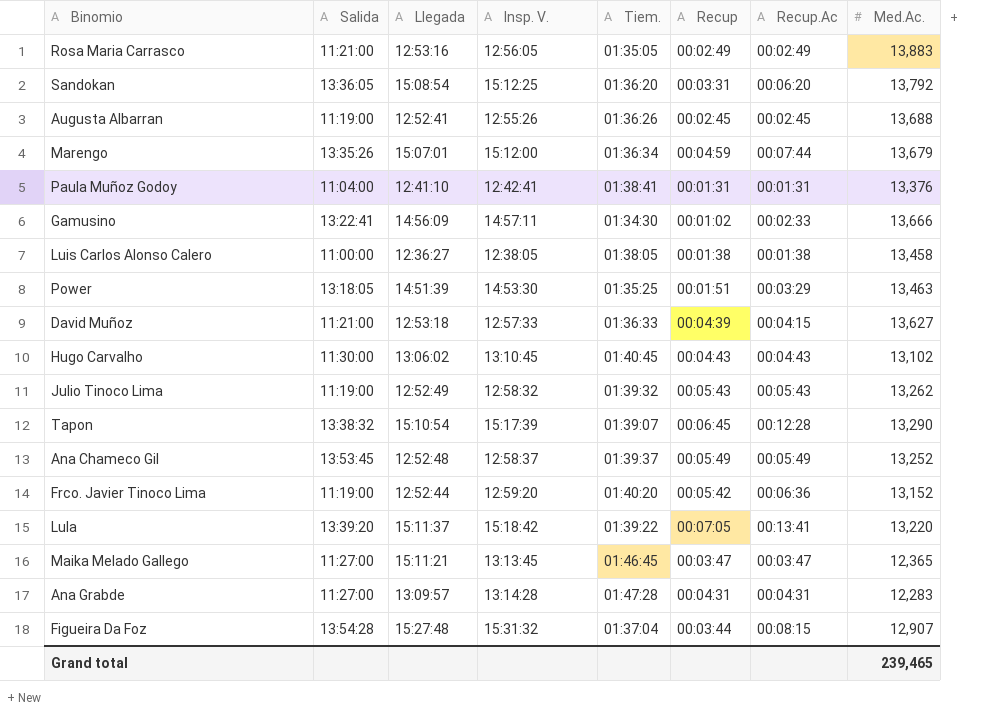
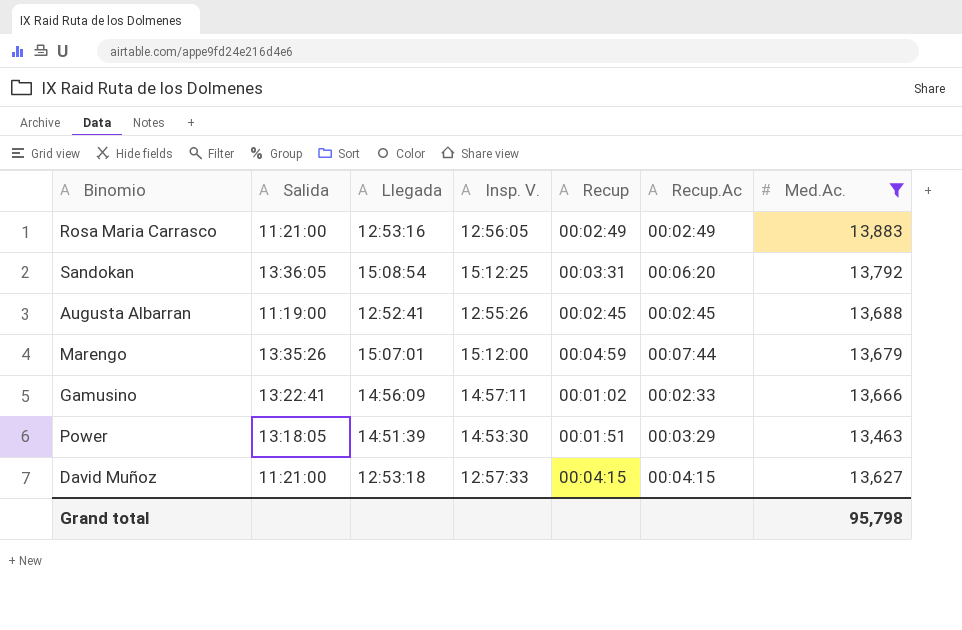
filter: none -> Med.Ac. >= 13,463
column Tiem. | position: 5 -> none
David Muñoz | Recup: 00:04:39 -> 00:04:15
Grand total | Med.Ac.: 239,465 -> 95,798

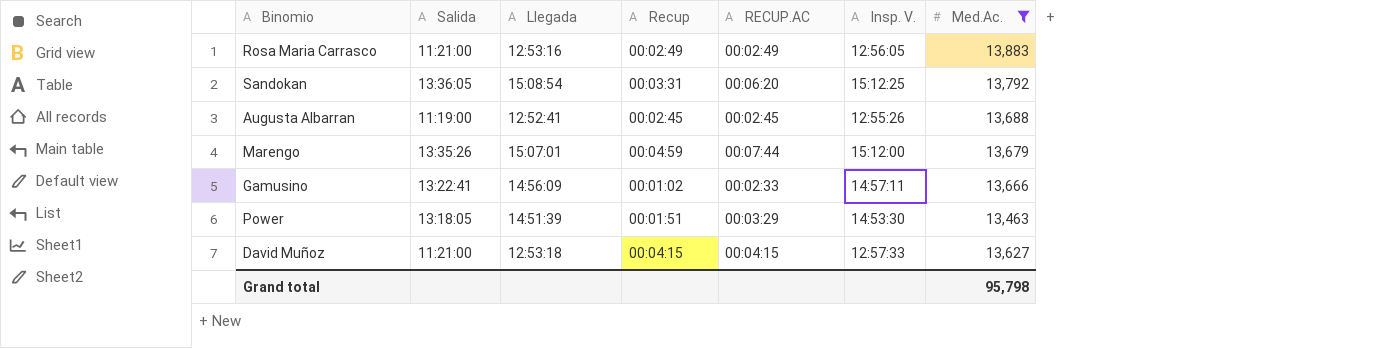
column name: Recup.Ac -> RECUP.AC
column Insp. V. | position: 4 -> 6

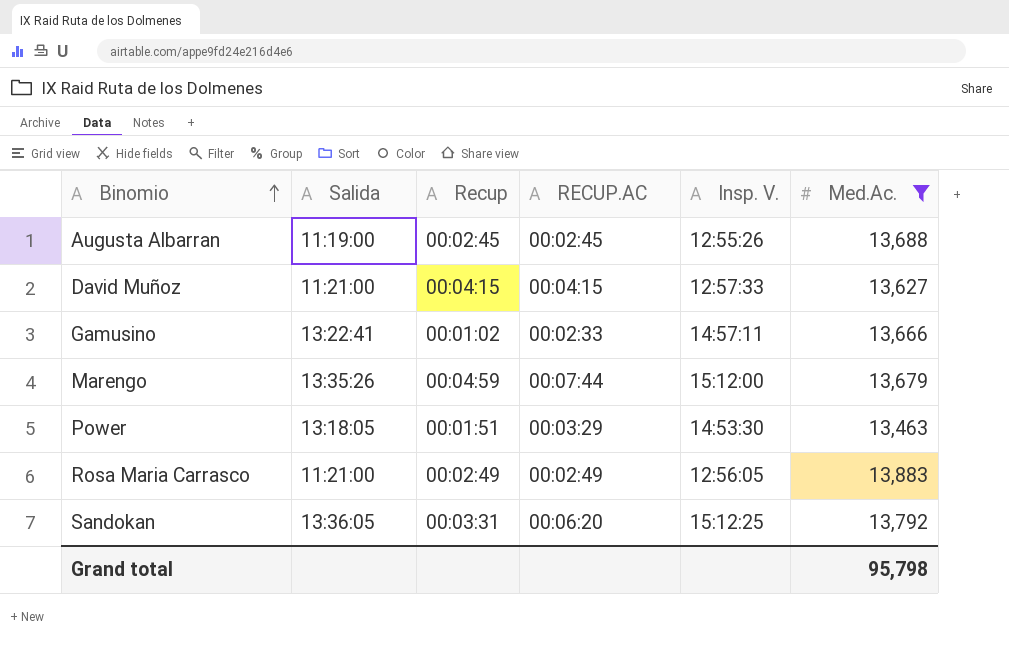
row order: none -> Binomio ascending
column Llegada | position: 3 -> none

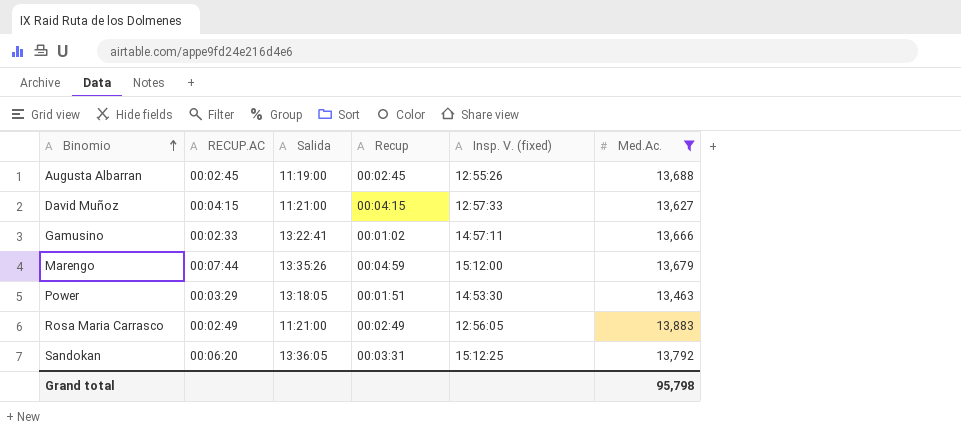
column RECUP.AC | position: 4 -> 2
column name: Insp. V. -> Insp. V. (fixed)

